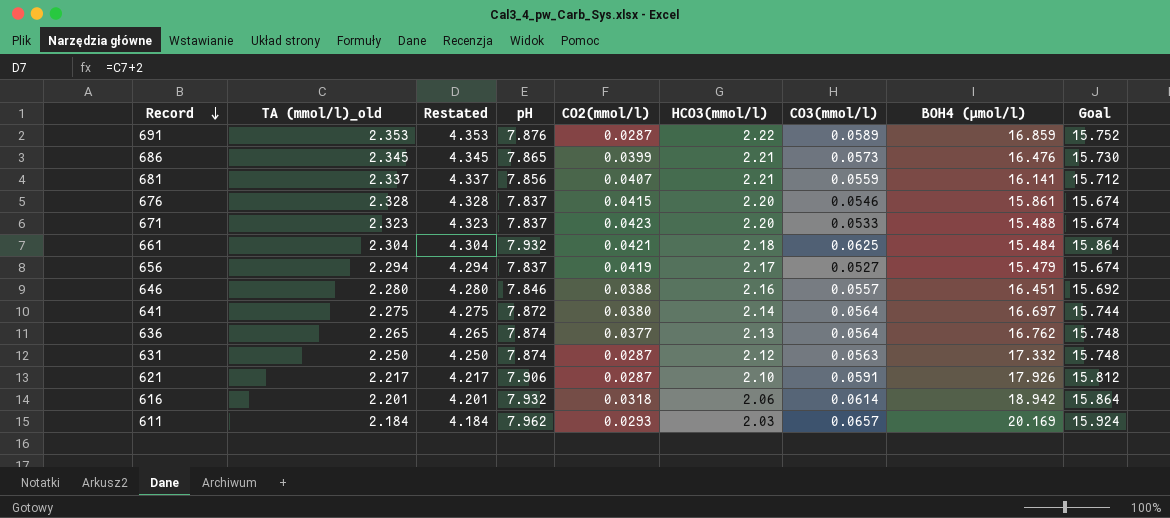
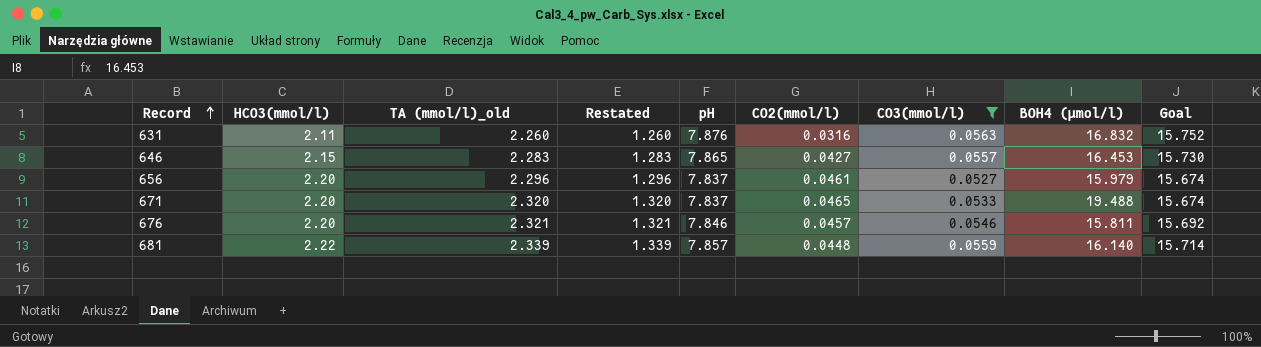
filter: none -> CO3(mmol/l) <= 0.0563
row order: Record descending -> Record ascending
column HCO3(mmol/l) | position: 6 -> 2
column Restated | formula: [TA (mmol/l)_old] + 2 -> [TA (mmol/l)_old] - 1
631 | HCO3(mmol/l): 2.12 -> 2.11
631 | TA (mmol/l)_old: 2.250 -> 2.260
631 | pH: 7.874 -> 7.876
631 | CO2(mmol/l): 0.0287 -> 0.0316
631 | BOH4 (µmol/l): 17.332 -> 16.832
631 | Goal: 15.748 -> 15.752
646 | HCO3(mmol/l): 2.16 -> 2.15
646 | TA (mmol/l)_old: 2.280 -> 2.283
646 | pH: 7.846 -> 7.865
646 | CO2(mmol/l): 0.0388 -> 0.0427
646 | BOH4 (µmol/l): 16.451 -> 16.453
646 | Goal: 15.692 -> 15.730
656 | HCO3(mmol/l): 2.17 -> 2.20
656 | TA (mmol/l)_old: 2.294 -> 2.296
656 | CO2(mmol/l): 0.0419 -> 0.0461
656 | BOH4 (µmol/l): 15.479 -> 15.979
671 | TA (mmol/l)_old: 2.323 -> 2.320
671 | CO2(mmol/l): 0.0423 -> 0.0465
671 | BOH4 (µmol/l): 15.488 -> 19.488
676 | TA (mmol/l)_old: 2.328 -> 2.321
676 | pH: 7.837 -> 7.846
676 | CO2(mmol/l): 0.0415 -> 0.0457
676 | BOH4 (µmol/l): 15.861 -> 15.811
676 | Goal: 15.674 -> 15.692
681 | HCO3(mmol/l): 2.21 -> 2.22
681 | TA (mmol/l)_old: 2.337 -> 2.339
681 | pH: 7.856 -> 7.857
681 | CO2(mmol/l): 0.0407 -> 0.0448
681 | BOH4 (µmol/l): 16.141 -> 16.140
681 | Goal: 15.712 -> 15.714

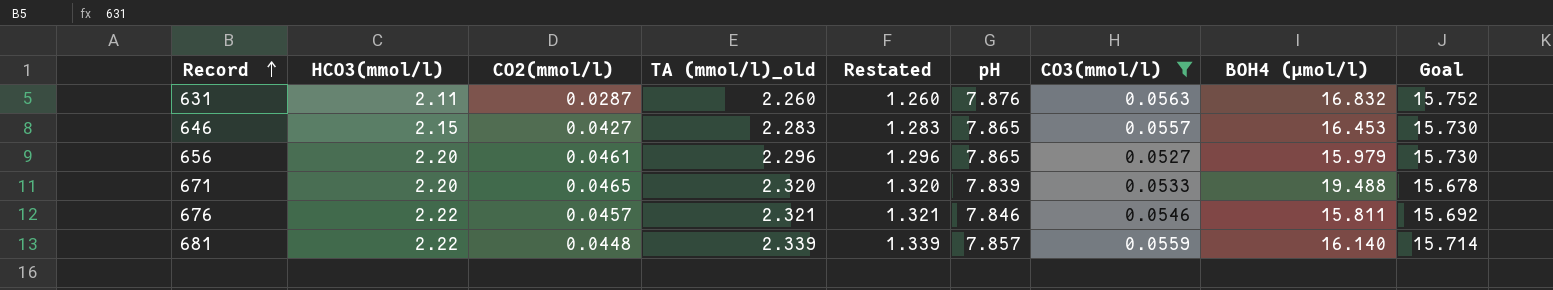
column CO2(mmol/l) | position: 6 -> 3
631 | CO2(mmol/l): 0.0316 -> 0.0287
656 | pH: 7.837 -> 7.865
656 | Goal: 15.674 -> 15.730
671 | pH: 7.837 -> 7.839
671 | Goal: 15.674 -> 15.678
676 | HCO3(mmol/l): 2.20 -> 2.22

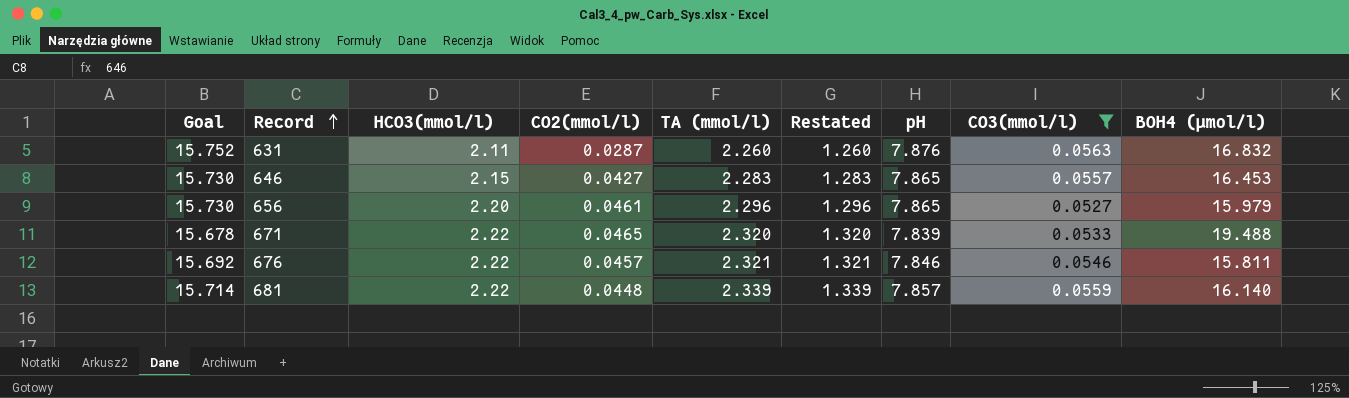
column Goal | position: 9 -> 1
column name: TA (mmol/l)_old -> TA (mmol/l)
671 | HCO3(mmol/l): 2.20 -> 2.22

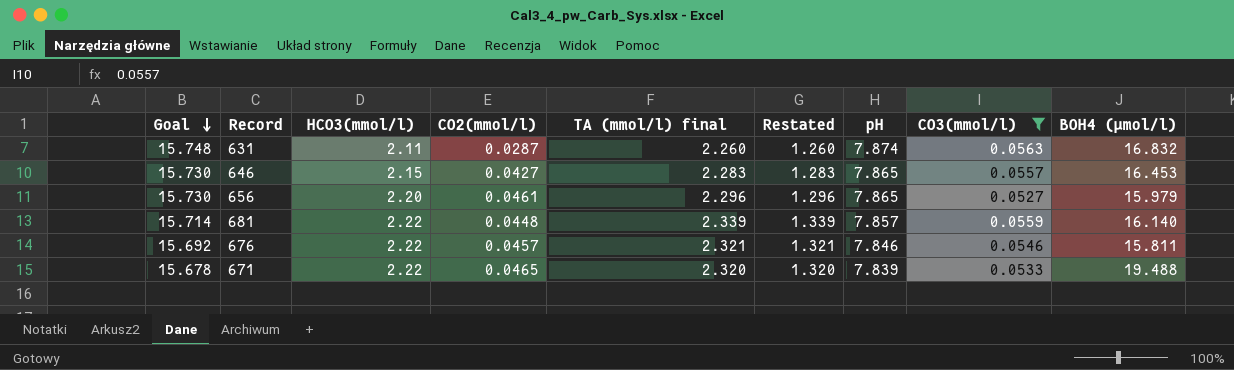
row order: Record ascending -> Goal descending
column name: TA (mmol/l) -> TA (mmol/l) final
631 | Goal: 15.752 -> 15.748
631 | pH: 7.876 -> 7.874

